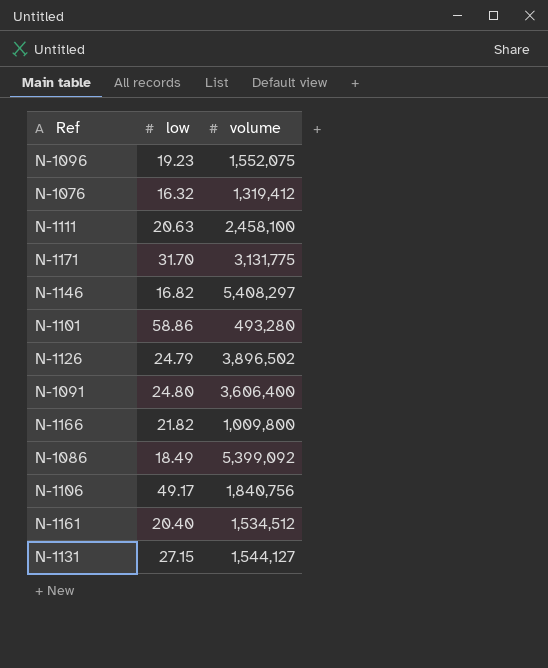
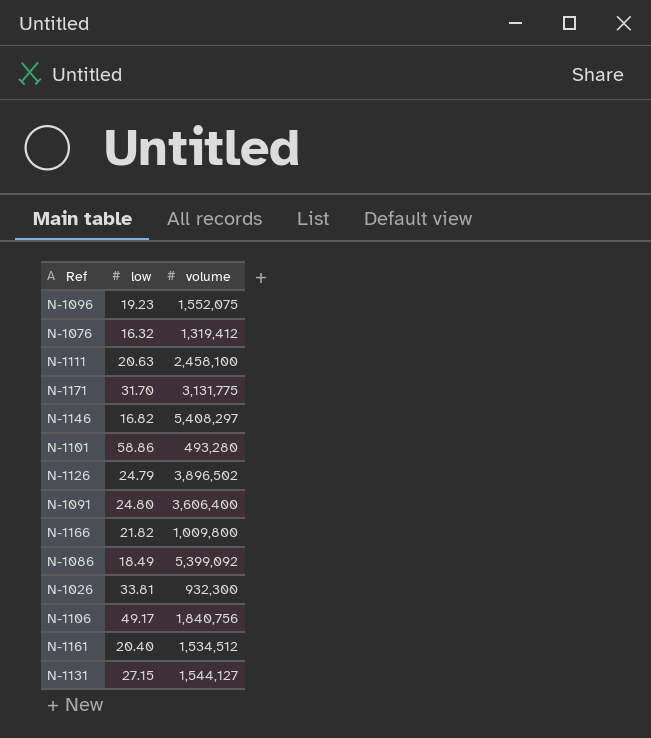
row N-1026: none -> 33.81 | 932,300

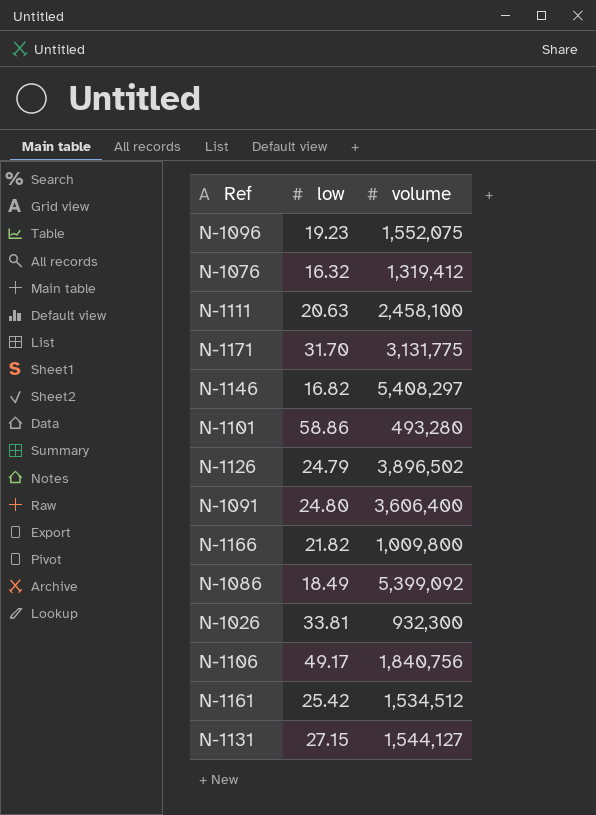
N-1161 | low: 20.40 -> 25.42

